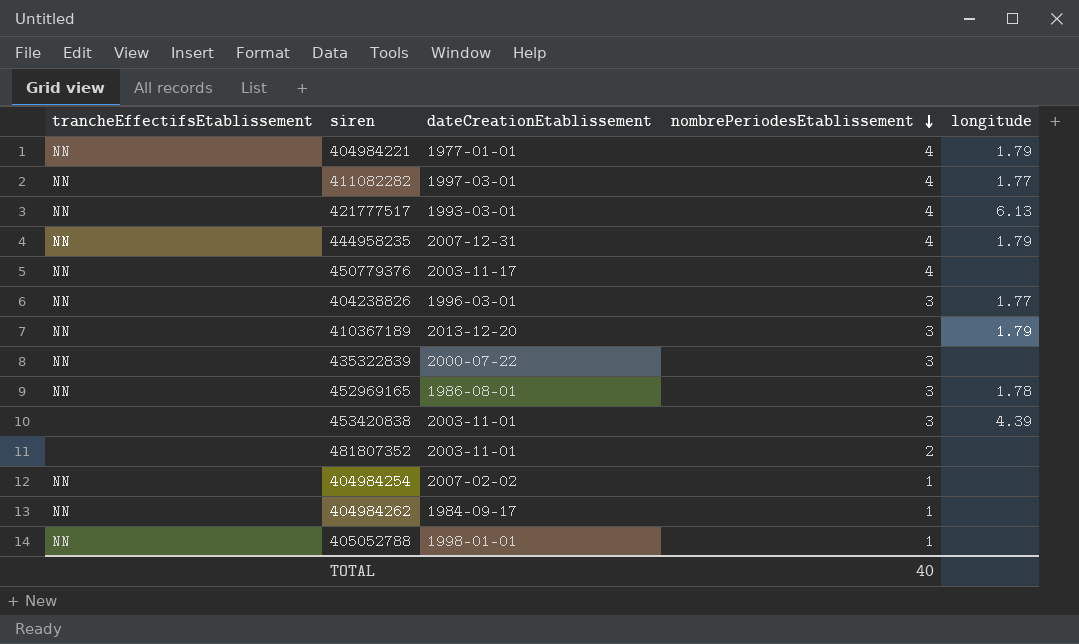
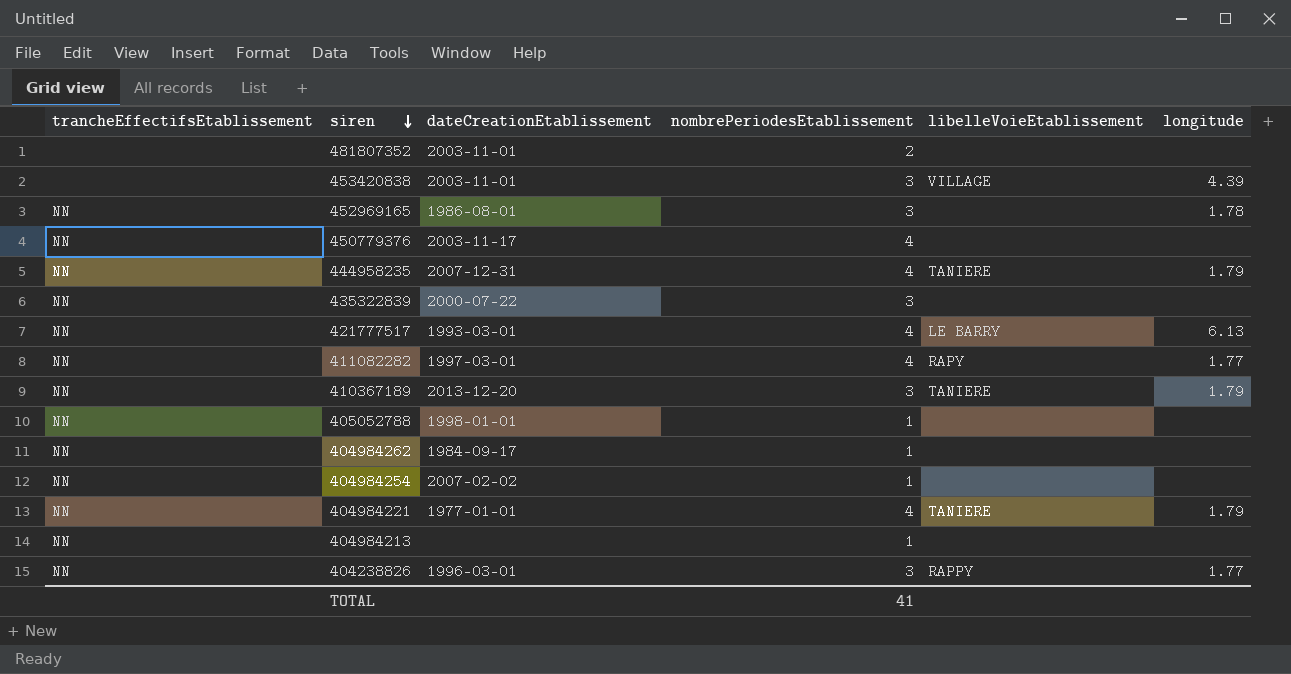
row order: nombrePeriodesEtablissement descending -> siren descending
column libelleVoieEtablissement | position: none -> 5
row 404984213: none -> NN | none | 1 | none | none
TOTAL | nombrePeriodesEtablissement: 40 -> 41

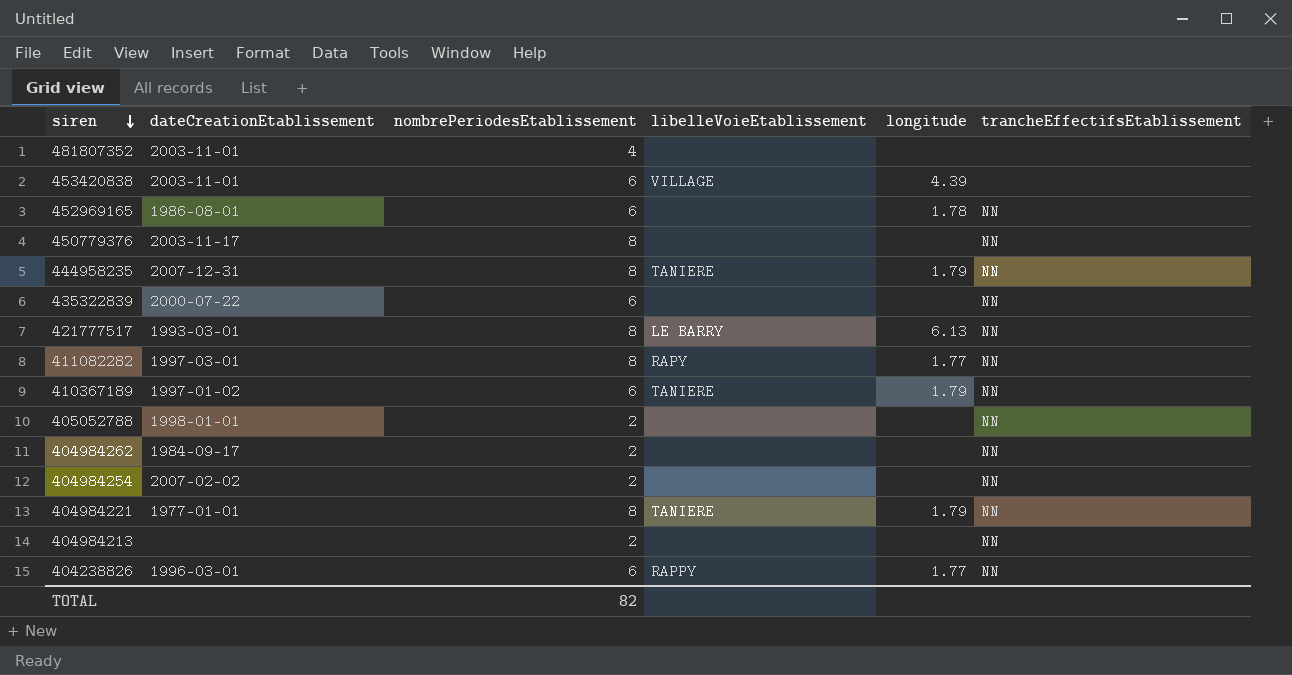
column trancheEffectifsEtablissement | position: 1 -> 6
481807352 | nombrePeriodesEtablissement: 2 -> 4
453420838 | nombrePeriodesEtablissement: 3 -> 6
452969165 | nombrePeriodesEtablissement: 3 -> 6
450779376 | nombrePeriodesEtablissement: 4 -> 8
444958235 | nombrePeriodesEtablissement: 4 -> 8
435322839 | nombrePeriodesEtablissement: 3 -> 6
421777517 | nombrePeriodesEtablissement: 4 -> 8
411082282 | nombrePeriodesEtablissement: 4 -> 8
410367189 | dateCreationEtablissement: 2013-12-20 -> 1997-01-02
410367189 | nombrePeriodesEtablissement: 3 -> 6
405052788 | nombrePeriodesEtablissement: 1 -> 2
404984262 | nombrePeriodesEtablissement: 1 -> 2
404984254 | nombrePeriodesEtablissement: 1 -> 2
404984221 | nombrePeriodesEtablissement: 4 -> 8
404984213 | nombrePeriodesEtablissement: 1 -> 2
404238826 | nombrePeriodesEtablissement: 3 -> 6
TOTAL | nombrePeriodesEtablissement: 41 -> 82

